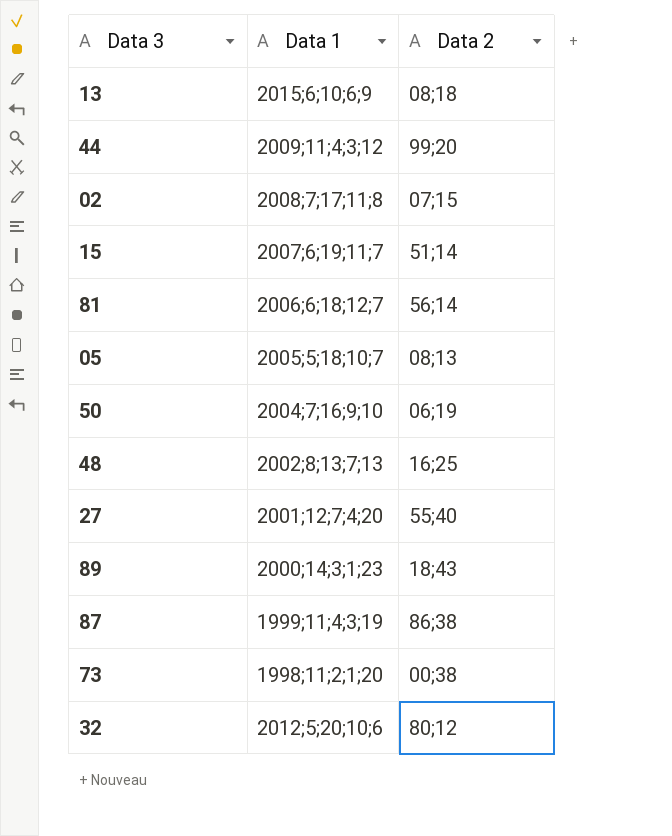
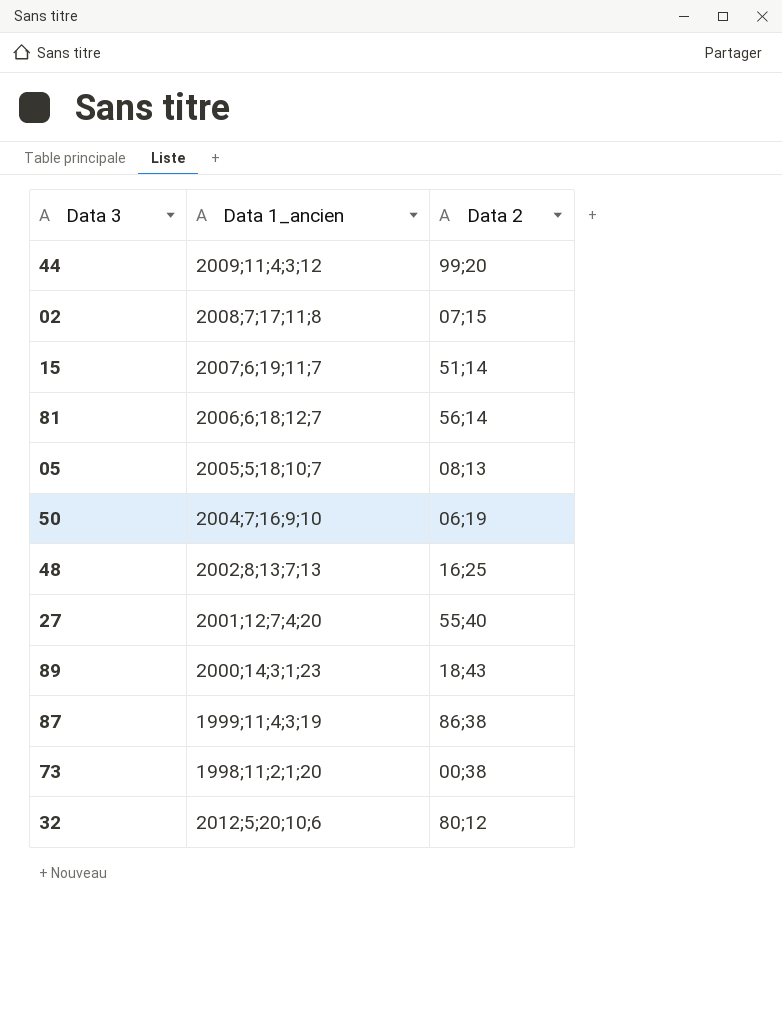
column name: Data 1 -> Data 1_ancien
row 13: 2015;6;10;6;9 | 08;18 -> none

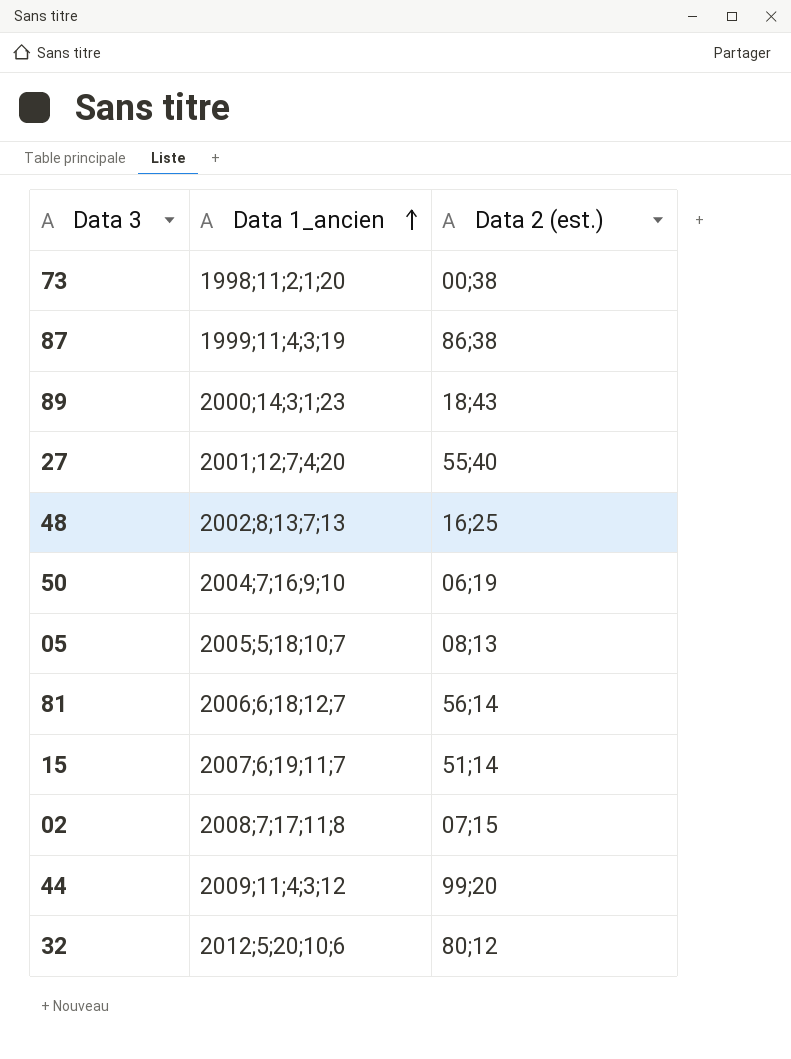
row order: none -> Data 1_ancien ascending
column name: Data 2 -> Data 2 (est.)

